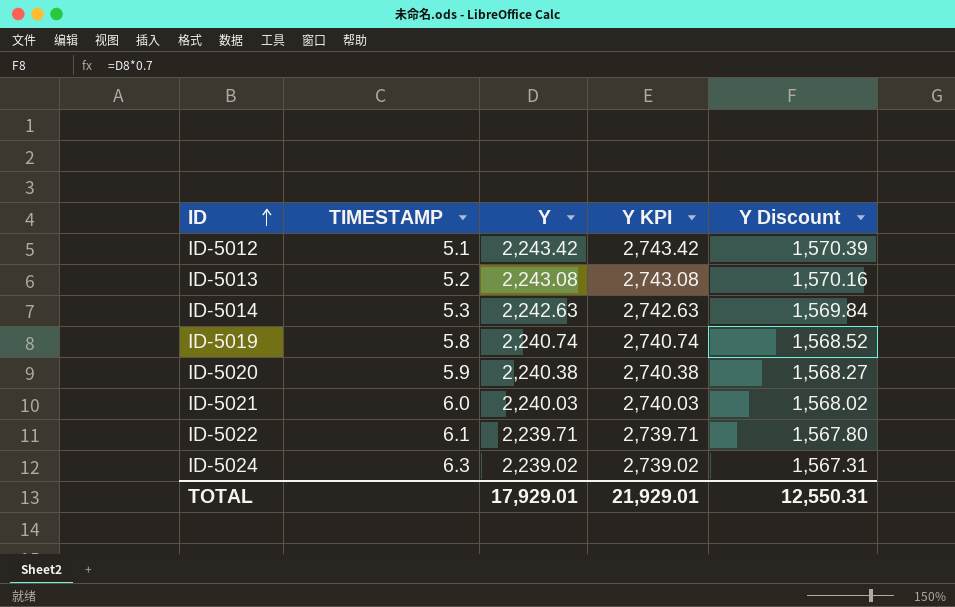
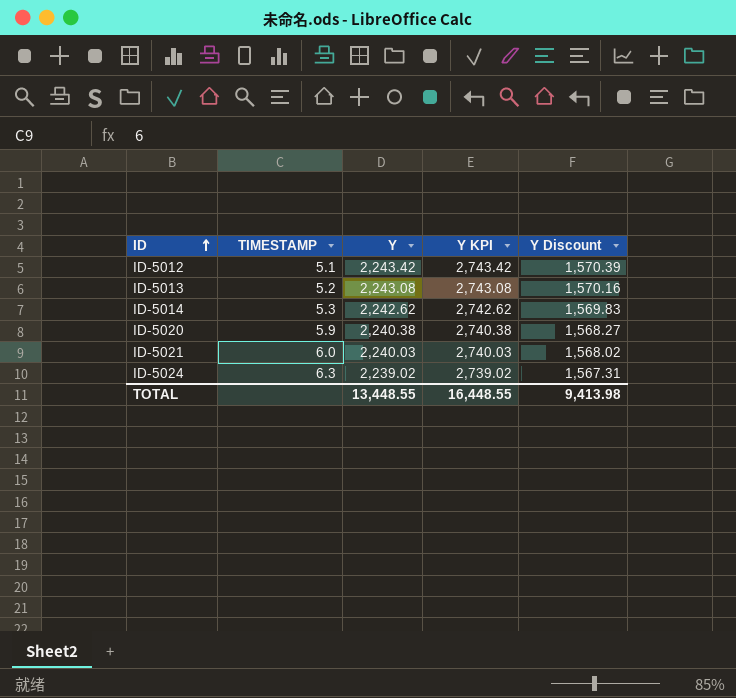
row ID-5019: 5.8 | 2,240.74 | 2,740.74 | 1,568.52 -> none
row ID-5022: 6.1 | 2,239.71 | 2,739.71 | 1,567.80 -> none
ID-5014 | Y: 2,242.63 -> 2,242.62
ID-5014 | Y KPI: 2,742.63 -> 2,742.62
ID-5014 | Y Discount: 1,569.84 -> 1,569.83
TOTAL | Y: 17,929.01 -> 13,448.55
TOTAL | Y KPI: 21,929.01 -> 16,448.55
TOTAL | Y Discount: 12,550.31 -> 9,413.98

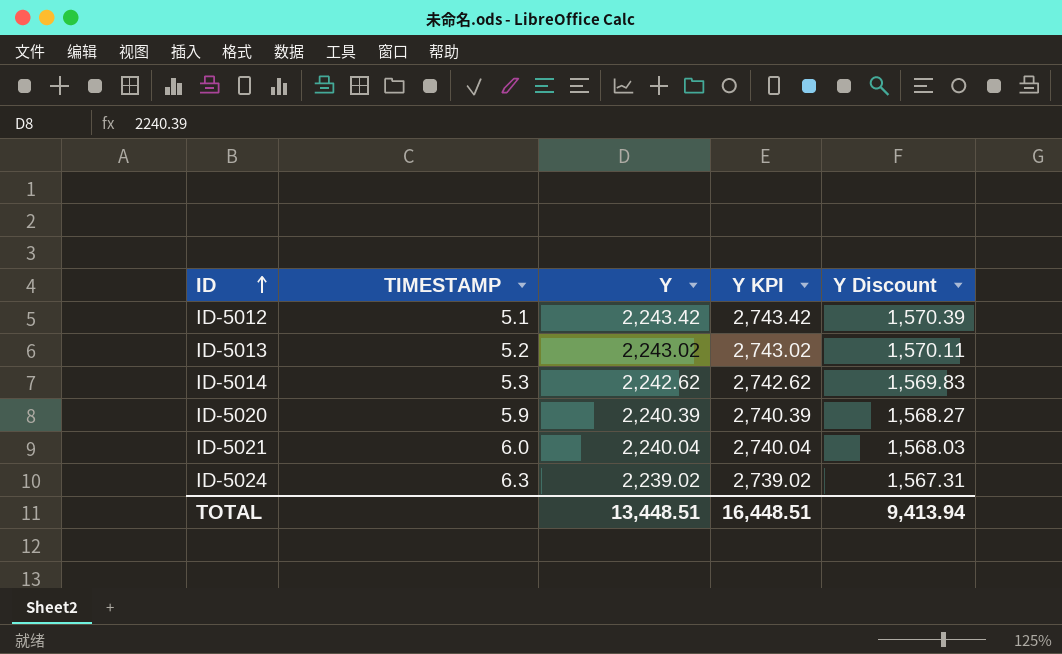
ID-5013 | Y: 2,243.08 -> 2,243.02
ID-5013 | Y KPI: 2,743.08 -> 2,743.02
ID-5013 | Y Discount: 1,570.16 -> 1,570.11
ID-5020 | Y: 2,240.38 -> 2,240.39
ID-5020 | Y KPI: 2,740.38 -> 2,740.39
ID-5021 | Y: 2,240.03 -> 2,240.04
ID-5021 | Y KPI: 2,740.03 -> 2,740.04
ID-5021 | Y Discount: 1,568.02 -> 1,568.03
TOTAL | Y: 13,448.55 -> 13,448.51
TOTAL | Y KPI: 16,448.55 -> 16,448.51
TOTAL | Y Discount: 9,413.98 -> 9,413.94

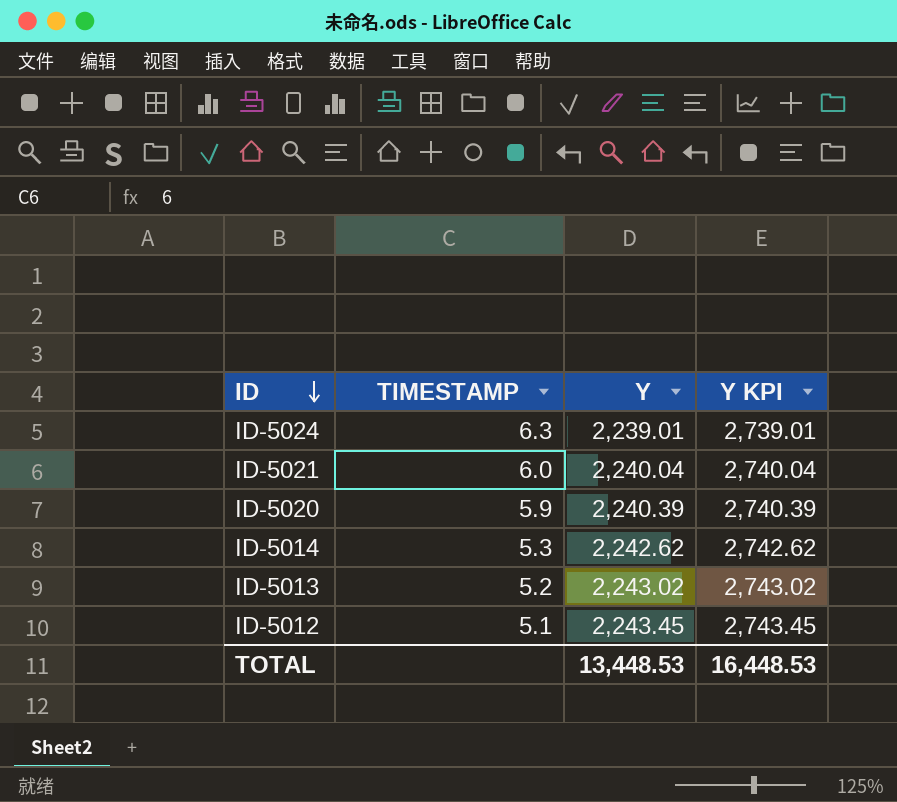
row order: ID ascending -> ID descending
column Y Discount | formula: [Y] * 0.7 -> none
ID-5024 | Y: 2,239.02 -> 2,239.01
ID-5024 | Y KPI: 2,739.02 -> 2,739.01
ID-5012 | Y: 2,243.42 -> 2,243.45
ID-5012 | Y KPI: 2,743.42 -> 2,743.45
TOTAL | Y: 13,448.51 -> 13,448.53
TOTAL | Y KPI: 16,448.51 -> 16,448.53

